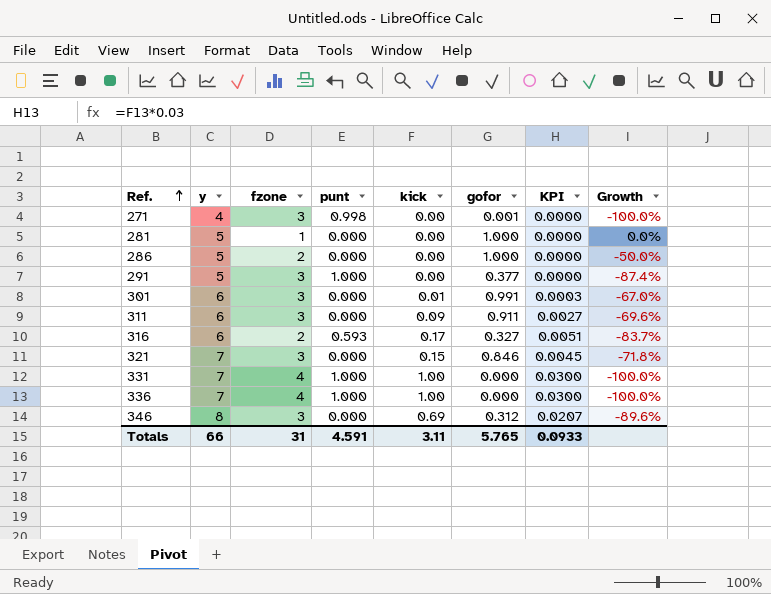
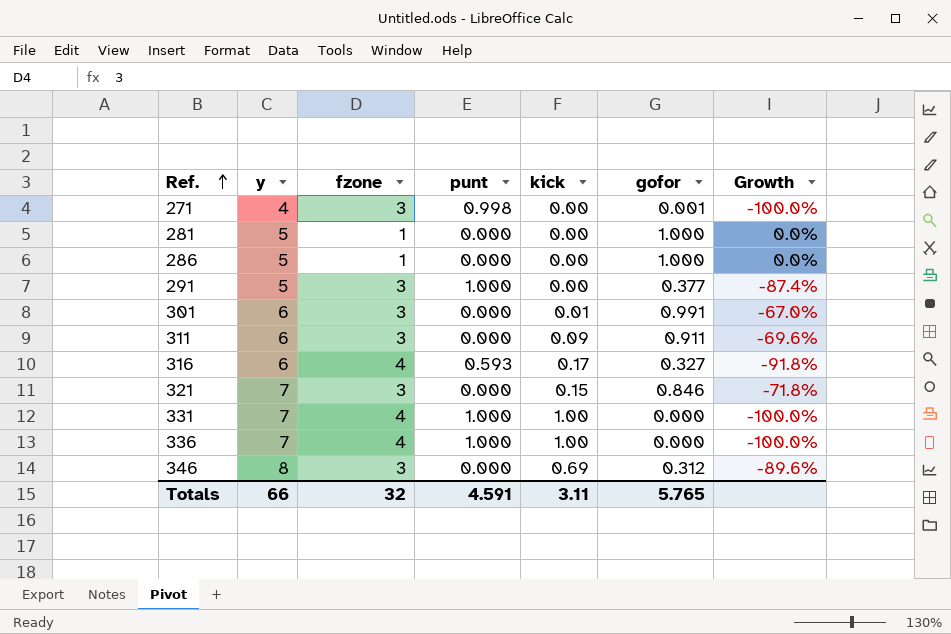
column KPI | formula: [kick] * 0.03 -> none
286 | fzone: 2 -> 1
286 | Growth: -50.0% -> 0.0%
316 | fzone: 2 -> 4
316 | Growth: -83.7% -> -91.8%
Totals | fzone: 31 -> 32

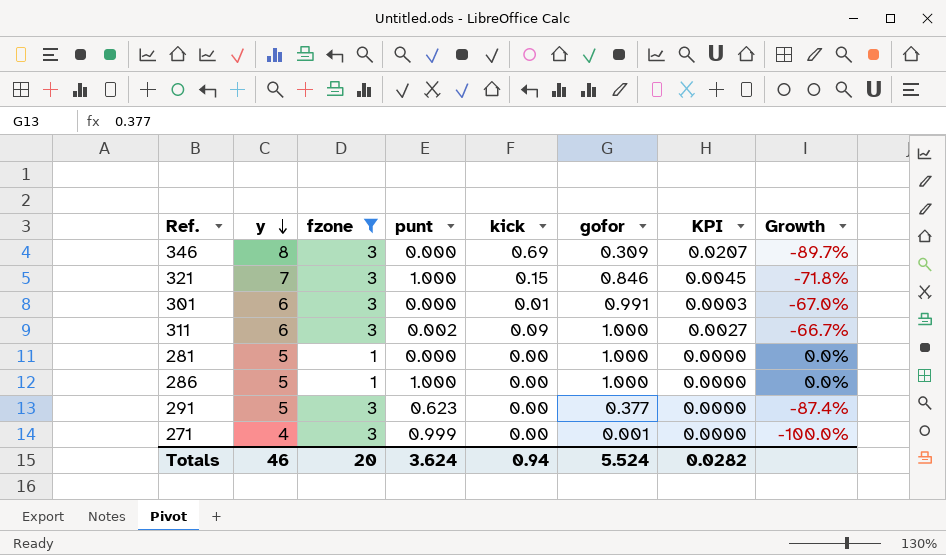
filter: none -> fzone != 4
row order: Ref. ascending -> y descending
column KPI | formula: none -> [kick] * 0.03
346 | gofor: 0.312 -> 0.309
346 | Growth: -89.6% -> -89.7%
321 | punt: 0.000 -> 1.000
311 | punt: 0.000 -> 0.002
311 | gofor: 0.911 -> 1.000
311 | Growth: -69.6% -> -66.7%
286 | punt: 0.000 -> 1.000
291 | punt: 1.000 -> 0.623
271 | punt: 0.998 -> 0.999
Totals | y: 66 -> 46
Totals | fzone: 32 -> 20
Totals | punt: 4.591 -> 3.624
Totals | kick: 3.11 -> 0.94
Totals | gofor: 5.765 -> 5.524

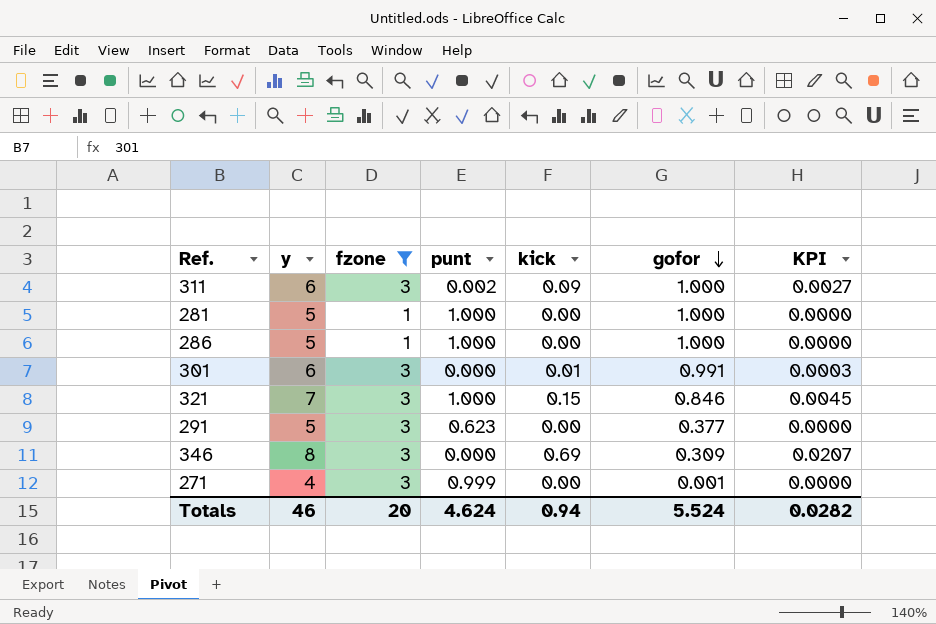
row order: y descending -> gofor descending
column Growth | formula: ([gofor] - [fzone]) / [fzone] -> none
281 | punt: 0.000 -> 1.000
Totals | punt: 3.624 -> 4.624

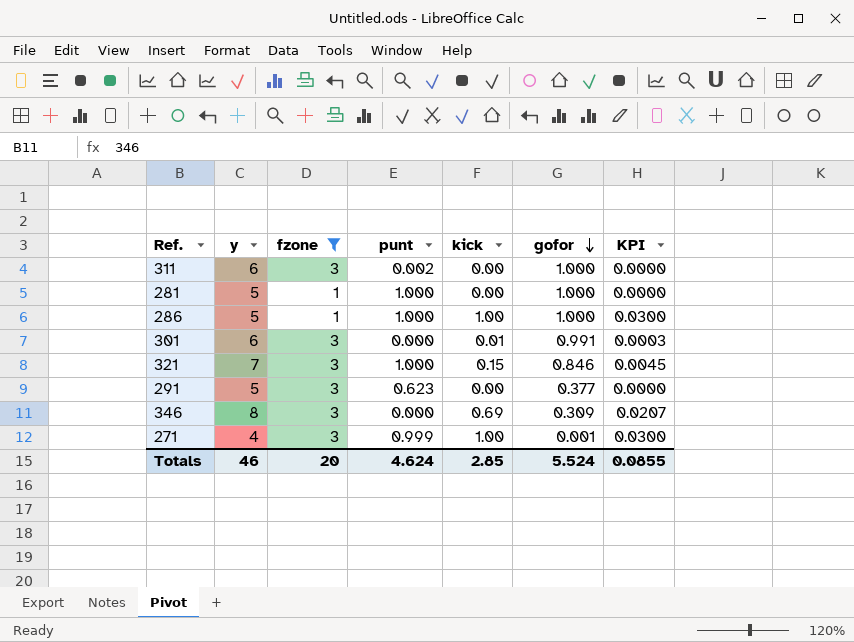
311 | kick: 0.09 -> 0.00
311 | KPI: 0.0027 -> 0.0000
286 | kick: 0.00 -> 1.00
286 | KPI: 0.0000 -> 0.0300
271 | kick: 0.00 -> 1.00
271 | KPI: 0.0000 -> 0.0300
Totals | kick: 0.94 -> 2.85
Totals | KPI: 0.0282 -> 0.0855

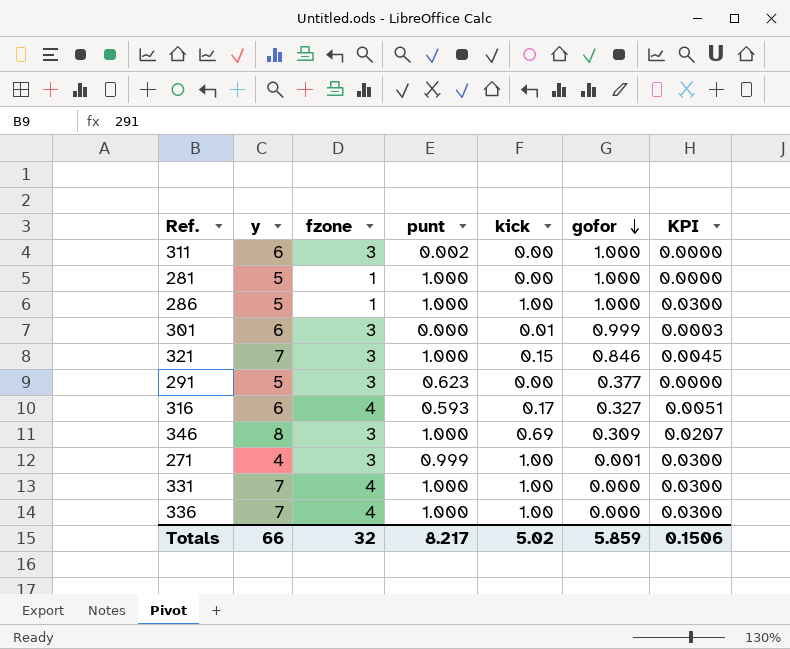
filter: fzone != 4 -> none
301 | gofor: 0.991 -> 0.999
346 | punt: 0.000 -> 1.000
Totals | y: 46 -> 66
Totals | fzone: 20 -> 32
Totals | punt: 4.624 -> 8.217
Totals | kick: 2.85 -> 5.02
Totals | gofor: 5.524 -> 5.859
Totals | KPI: 0.0855 -> 0.1506

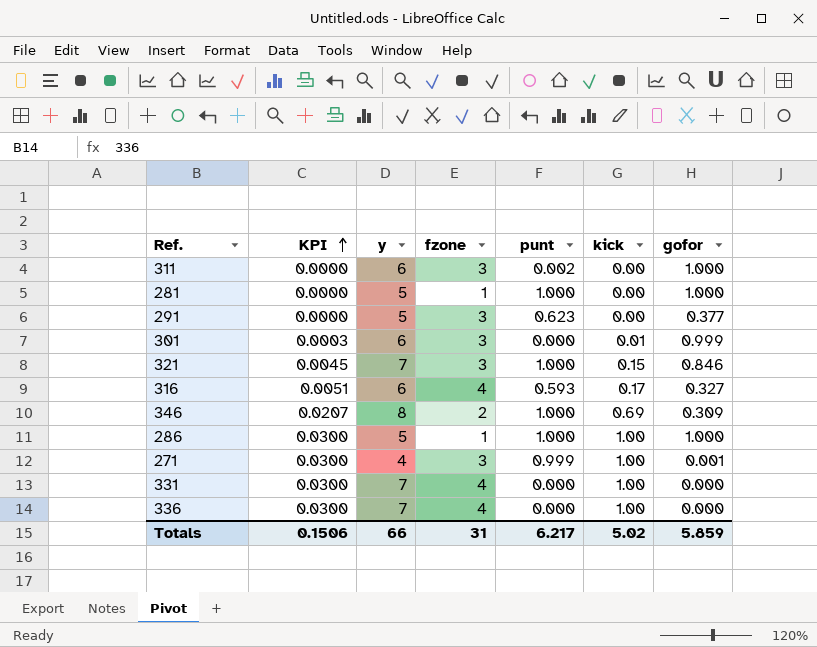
row order: gofor descending -> KPI ascending
column KPI | position: 7 -> 2
346 | fzone: 3 -> 2
331 | punt: 1.000 -> 0.000
336 | punt: 1.000 -> 0.000
Totals | fzone: 32 -> 31
Totals | punt: 8.217 -> 6.217

